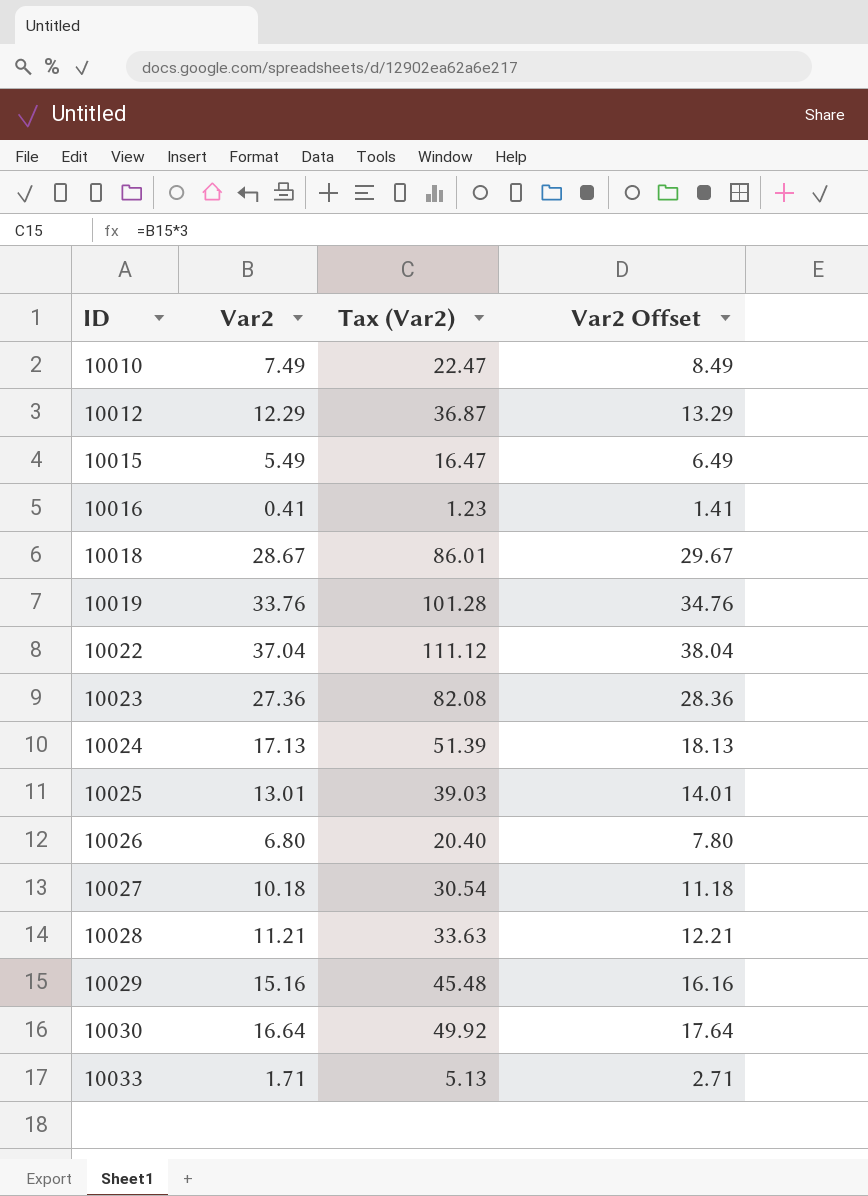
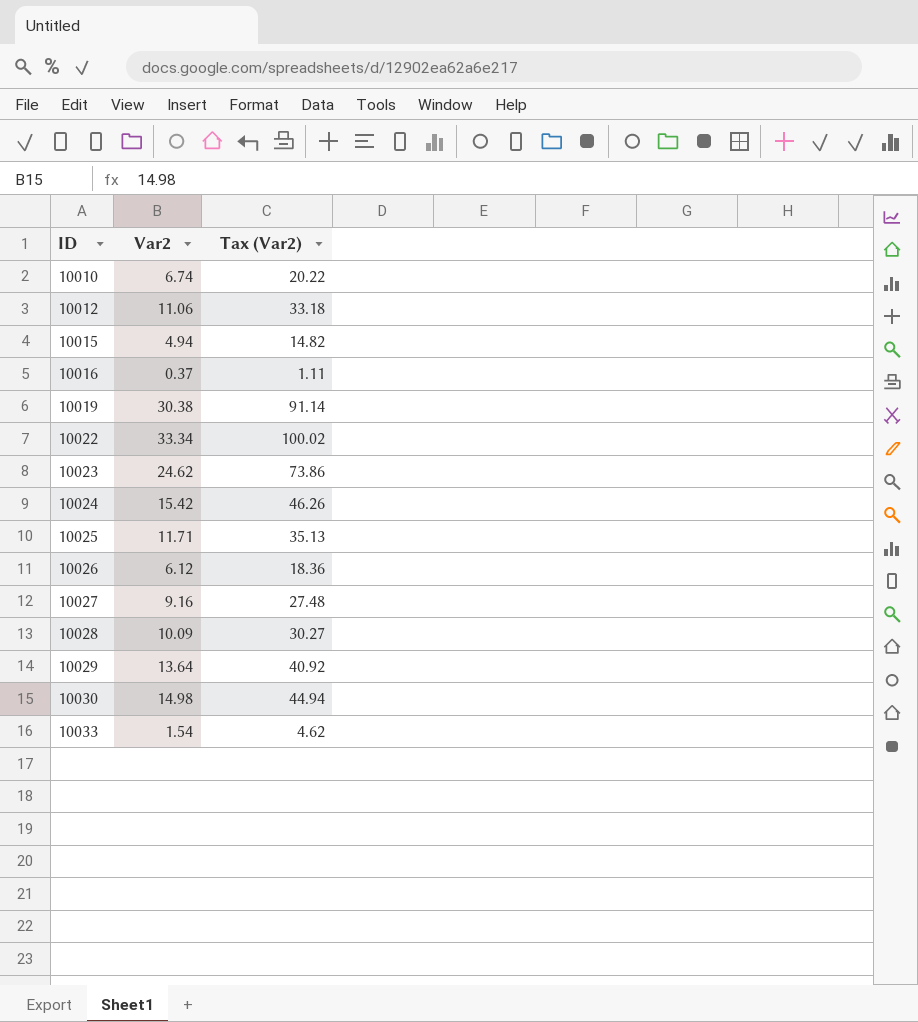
column Var2 Offset | formula: [Var2] + 1 -> none
row 10018: 28.67 | 86.01 | 29.67 -> none
10010 | Var2: 7.49 -> 6.74
10010 | Tax (Var2): 22.47 -> 20.22
10012 | Var2: 12.29 -> 11.06
10012 | Tax (Var2): 36.87 -> 33.18
10015 | Var2: 5.49 -> 4.94
10015 | Tax (Var2): 16.47 -> 14.82
10016 | Var2: 0.41 -> 0.37
10016 | Tax (Var2): 1.23 -> 1.11
10019 | Var2: 33.76 -> 30.38
10019 | Tax (Var2): 101.28 -> 91.14
10022 | Var2: 37.04 -> 33.34
10022 | Tax (Var2): 111.12 -> 100.02
10023 | Var2: 27.36 -> 24.62
10023 | Tax (Var2): 82.08 -> 73.86
10024 | Var2: 17.13 -> 15.42
10024 | Tax (Var2): 51.39 -> 46.26
10025 | Var2: 13.01 -> 11.71
10025 | Tax (Var2): 39.03 -> 35.13
10026 | Var2: 6.80 -> 6.12
10026 | Tax (Var2): 20.40 -> 18.36
10027 | Var2: 10.18 -> 9.16
10027 | Tax (Var2): 30.54 -> 27.48
10028 | Var2: 11.21 -> 10.09
10028 | Tax (Var2): 33.63 -> 30.27
10029 | Var2: 15.16 -> 13.64
10029 | Tax (Var2): 45.48 -> 40.92
10030 | Var2: 16.64 -> 14.98
10030 | Tax (Var2): 49.92 -> 44.94
10033 | Var2: 1.71 -> 1.54
10033 | Tax (Var2): 5.13 -> 4.62

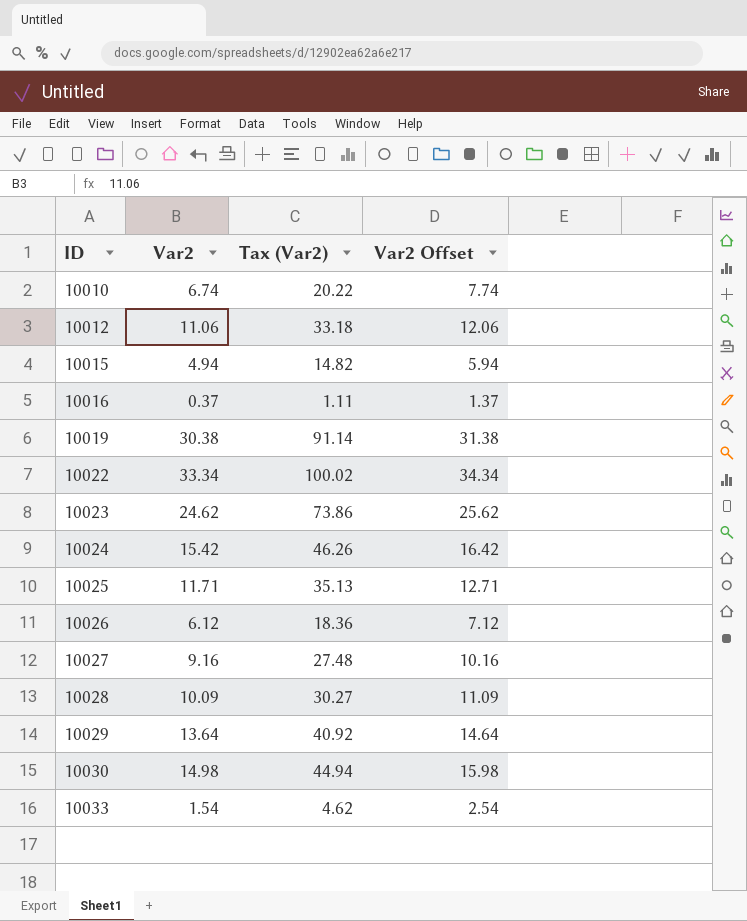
column Var2 Offset | formula: none -> [Var2] + 1

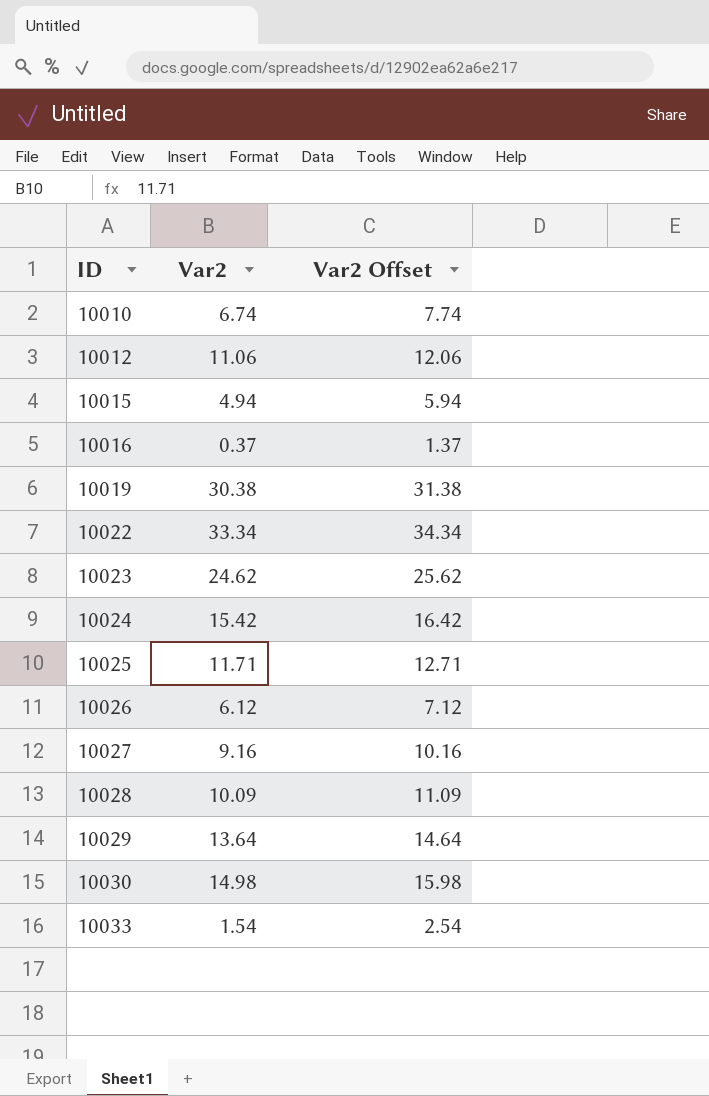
column Tax (Var2) | formula: [Var2] * 3 -> none

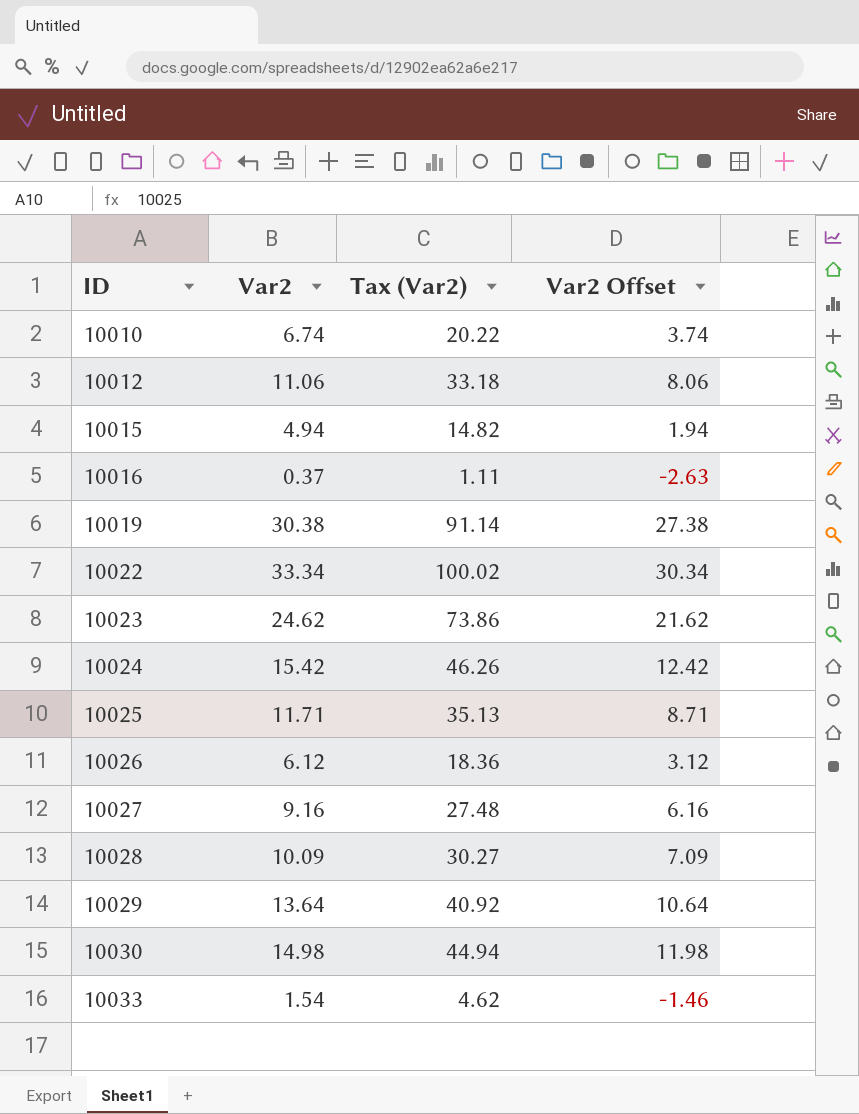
column Tax (Var2) | formula: none -> [Var2] * 3
column Var2 Offset | formula: [Var2] + 1 -> [Var2] - 3

